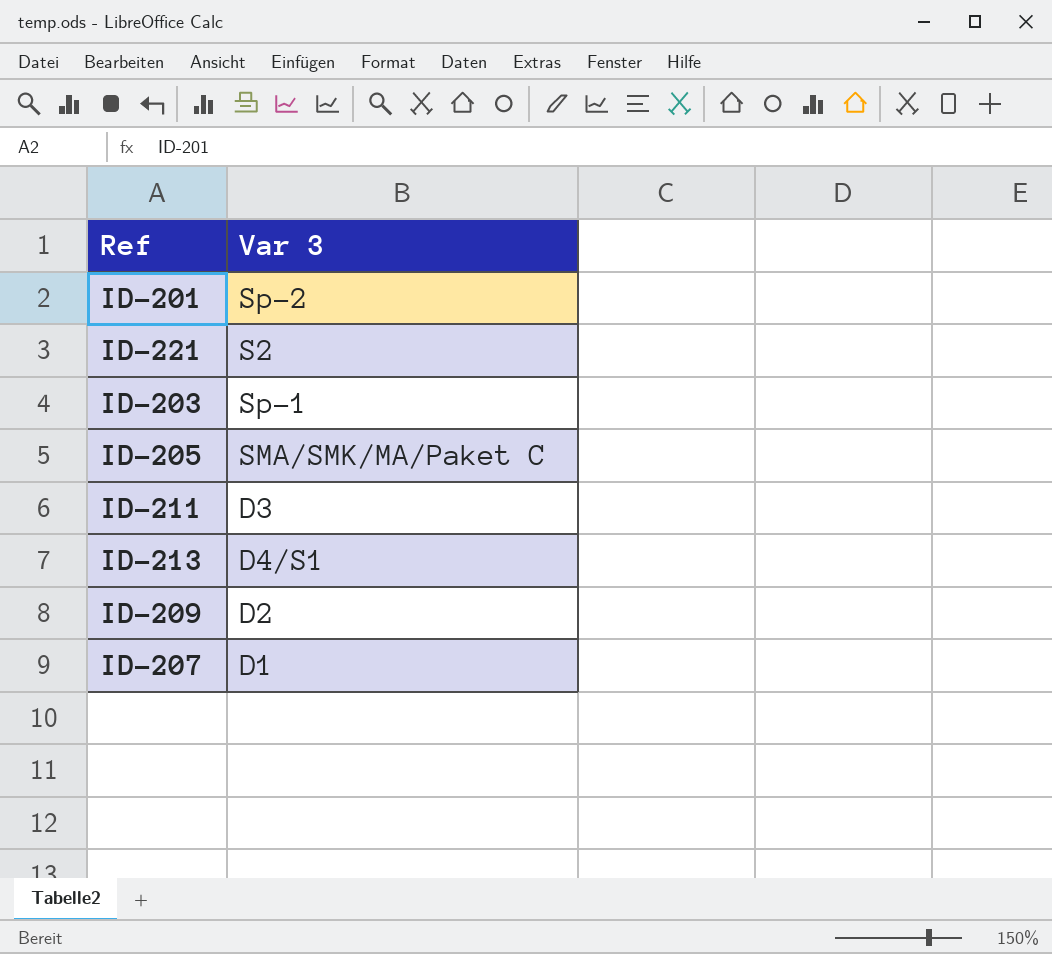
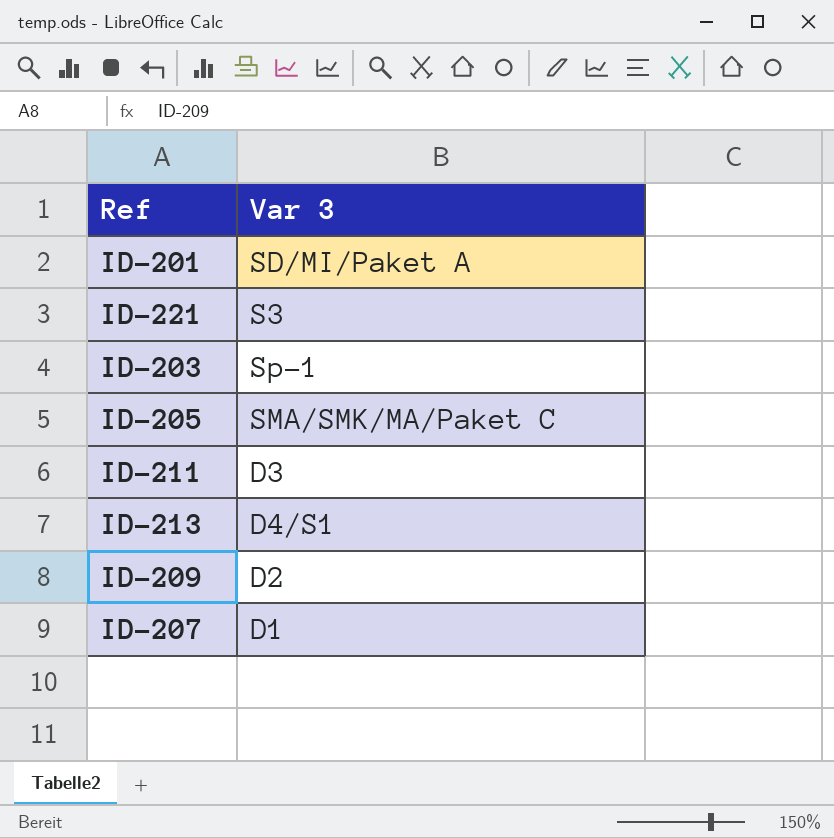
ID-201 | Var 3: Sp-2 -> SD/MI/Paket A
ID-221 | Var 3: S2 -> S3

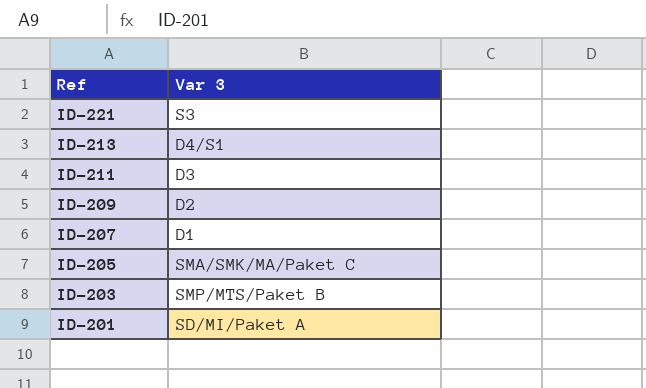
row order: none -> Ref descending
ID-203 | Var 3: Sp-1 -> SMP/MTS/Paket B

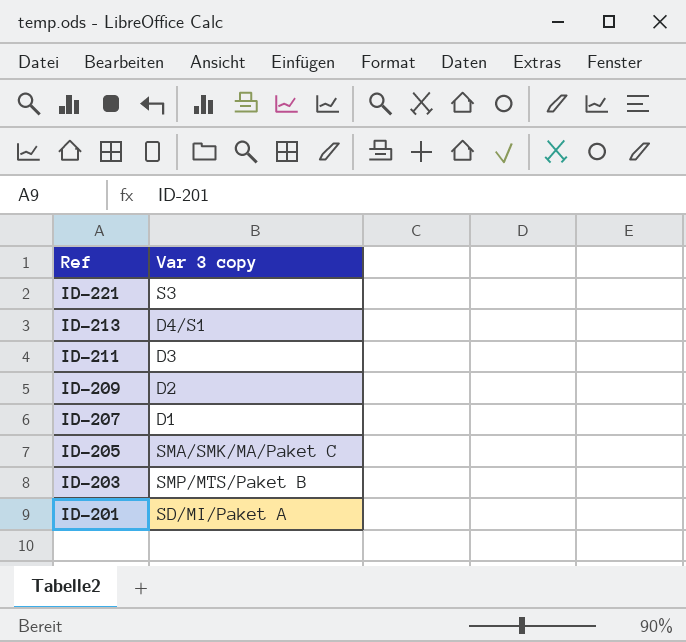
column name: Var 3 -> Var 3 copy

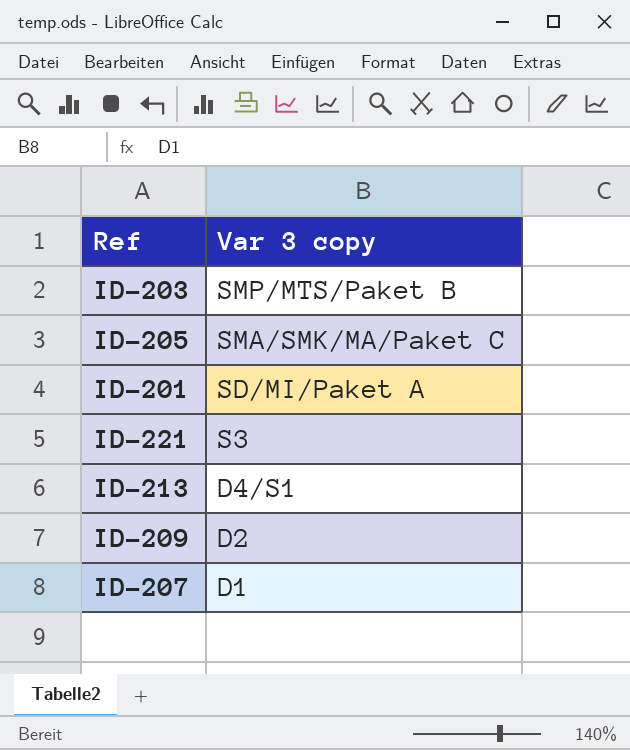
row order: Ref descending -> Var 3 copy descending
row ID-211: D3 -> none

